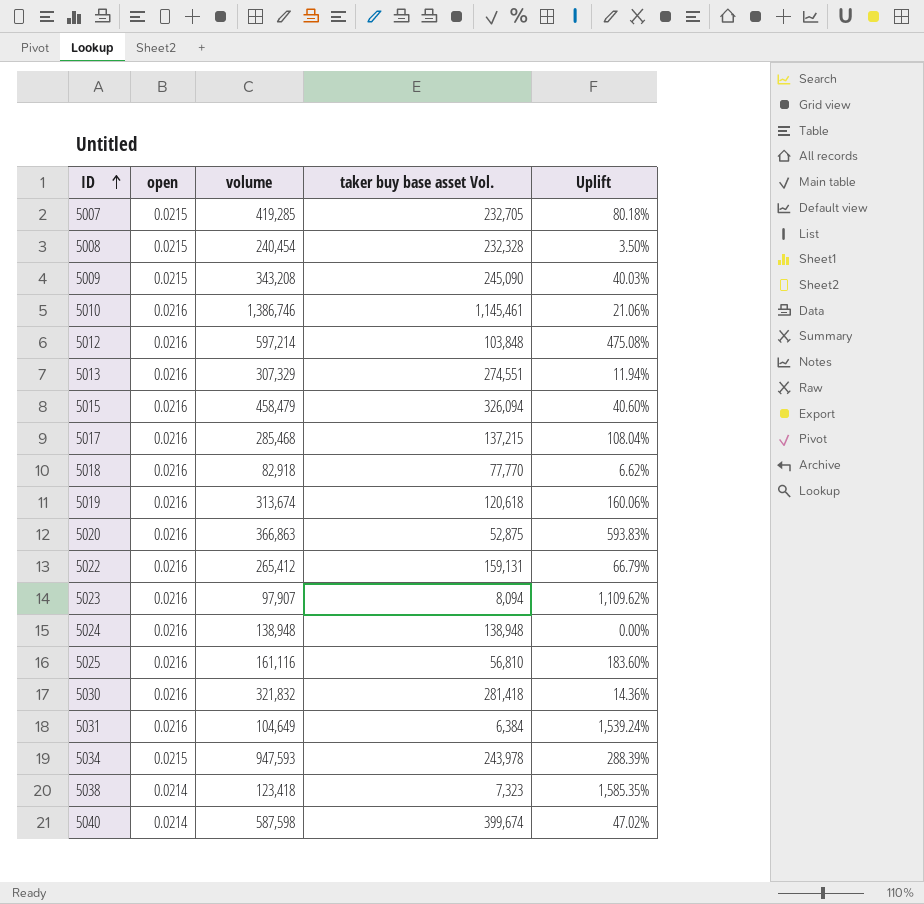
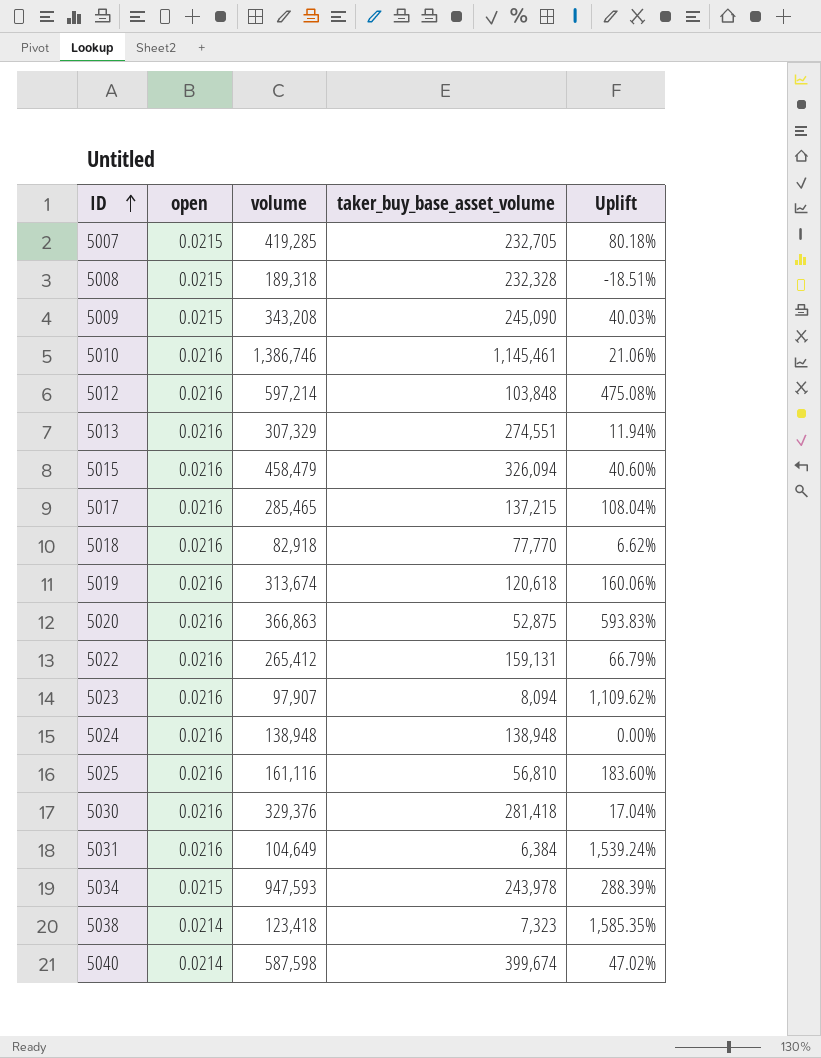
column name: taker buy base asset Vol. -> taker_buy_base_asset_volume
5008 | volume: 240,454 -> 189,318
5008 | Uplift: 3.50% -> -18.51%
5017 | volume: 285,468 -> 285,465
5030 | volume: 321,832 -> 329,376
5030 | Uplift: 14.36% -> 17.04%

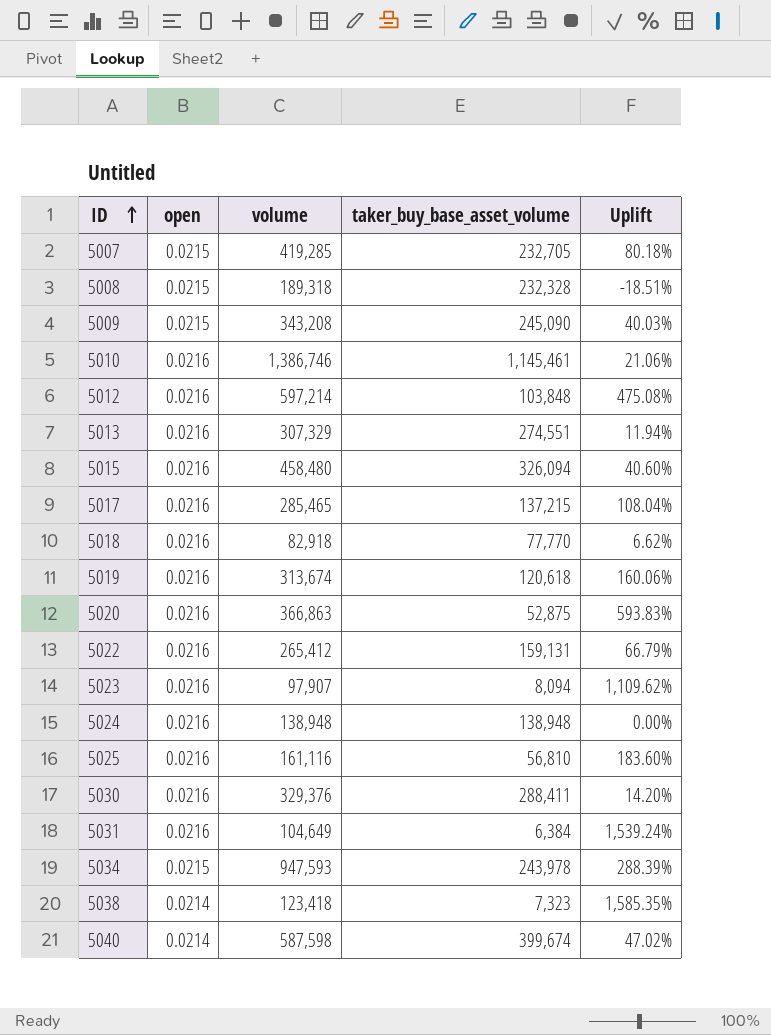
5015 | volume: 458,479 -> 458,480
5030 | taker_buy_base_asset_volume: 281,418 -> 288,411
5030 | Uplift: 17.04% -> 14.20%

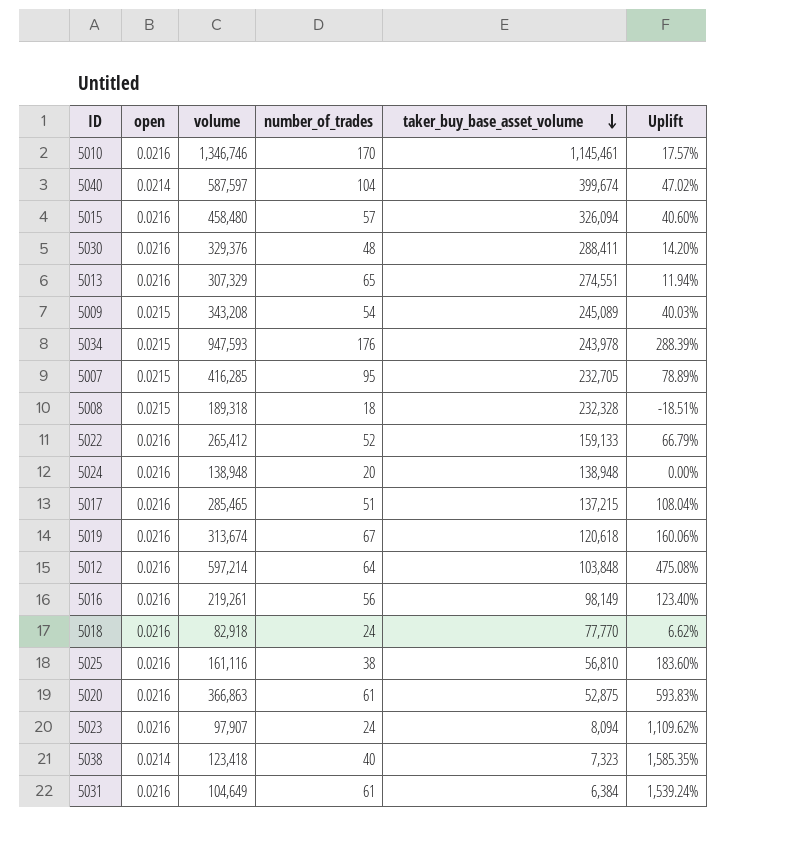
row order: ID ascending -> taker_buy_base_asset_volume descending
column number_of_trades | position: none -> 4
5010 | volume: 1,386,746 -> 1,346,746
5010 | Uplift: 21.06% -> 17.57%
5040 | volume: 587,598 -> 587,597
5009 | taker_buy_base_asset_volume: 245,090 -> 245,089
5007 | volume: 419,285 -> 416,285
5007 | Uplift: 80.18% -> 78.89%
5022 | taker_buy_base_asset_volume: 159,131 -> 159,133
row 5016: none -> 0.0216 | 219,261 | 56 | 98,149 | 123.40%

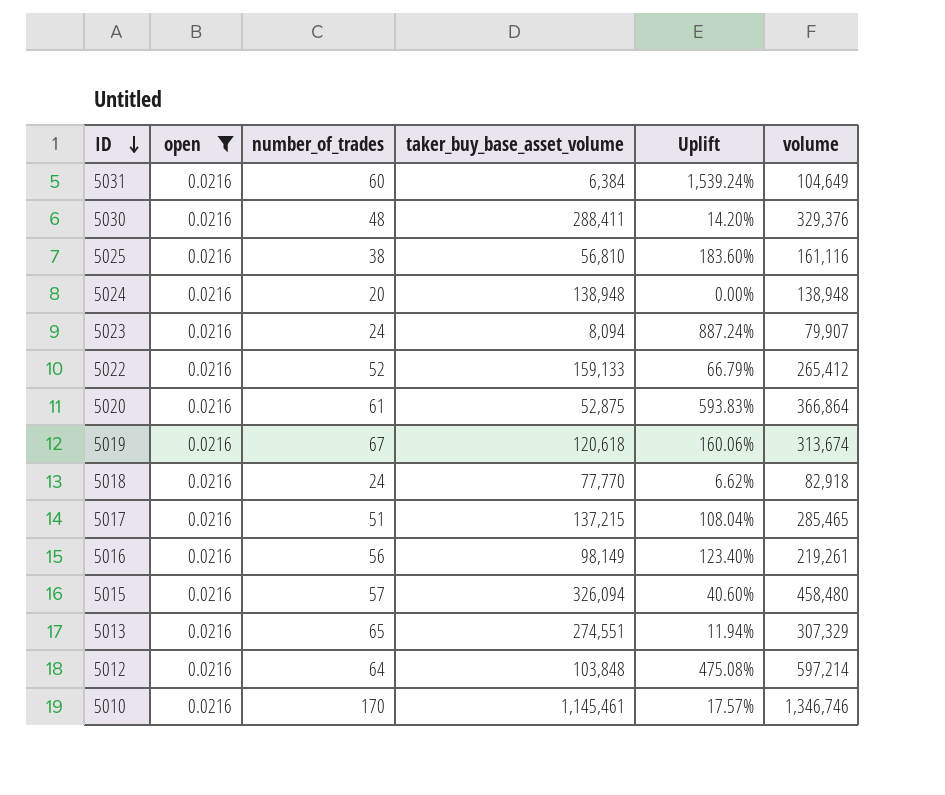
filter: none -> open = 0.0216
row order: taker_buy_base_asset_volume descending -> ID descending
column volume | position: 3 -> 6
5031 | number_of_trades: 61 -> 60
5023 | Uplift: 1,109.62% -> 887.24%
5023 | volume: 97,907 -> 79,907
5020 | volume: 366,863 -> 366,864

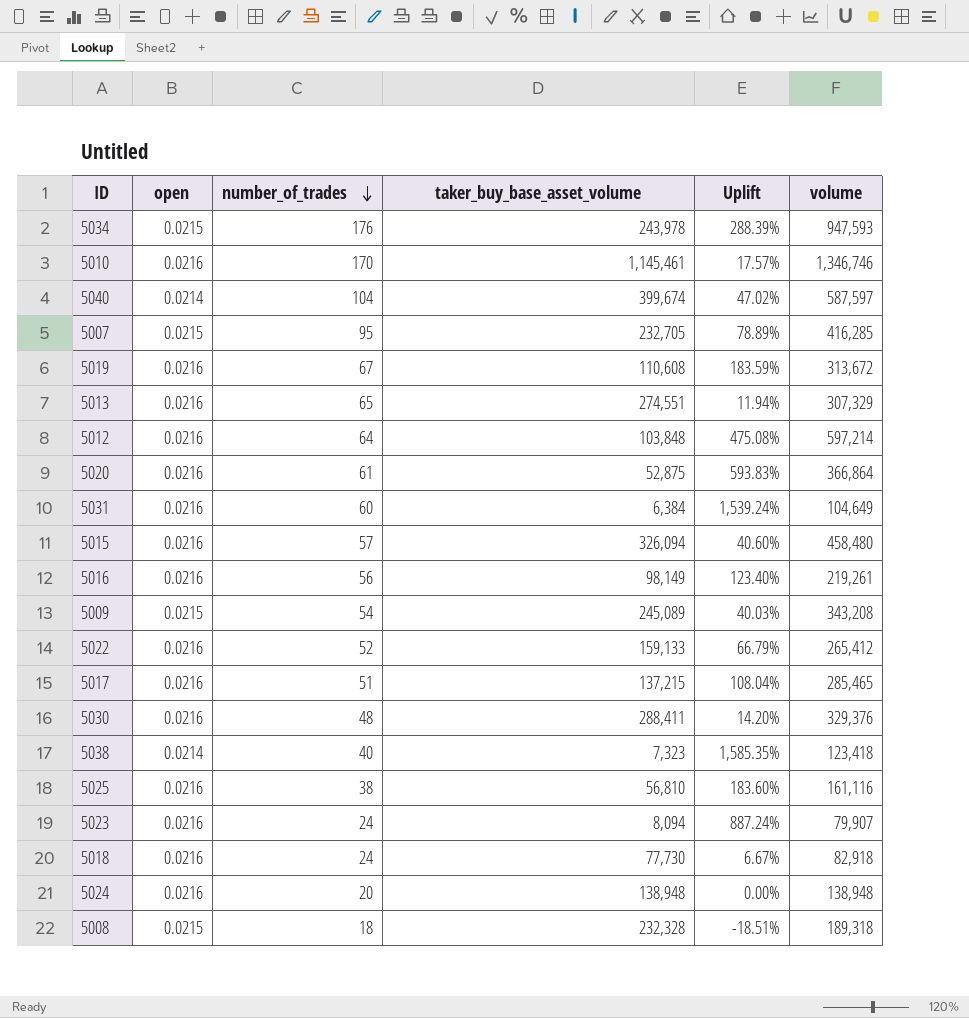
filter: open = 0.0216 -> none
row order: ID descending -> number_of_trades descending
5019 | taker_buy_base_asset_volume: 120,618 -> 110,608
5019 | Uplift: 160.06% -> 183.59%
5019 | volume: 313,674 -> 313,672
5018 | taker_buy_base_asset_volume: 77,770 -> 77,730
5018 | Uplift: 6.62% -> 6.67%

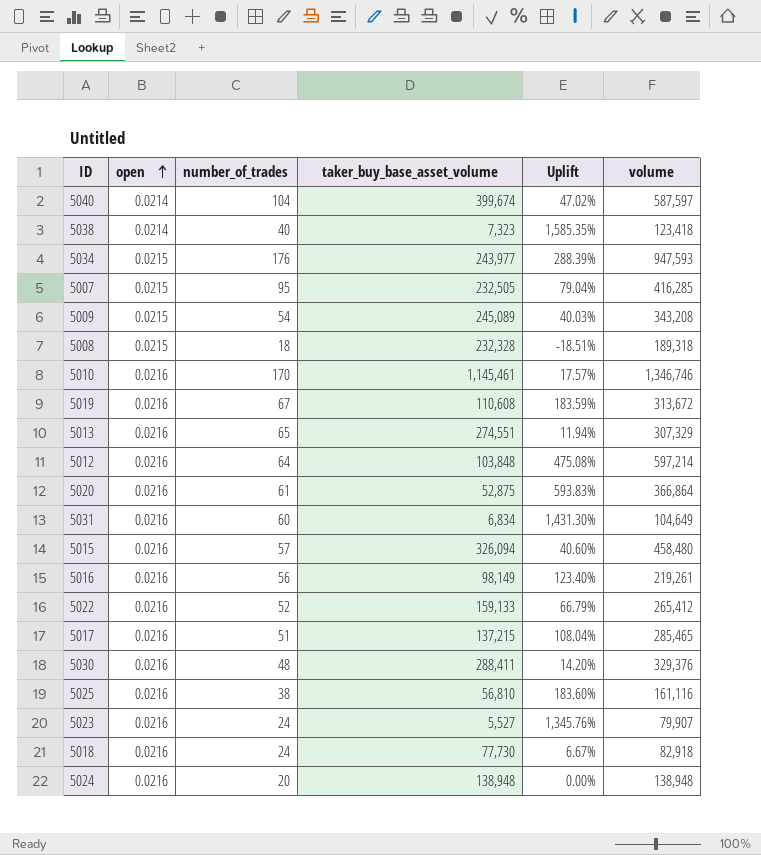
row order: number_of_trades descending -> open ascending
5034 | taker_buy_base_asset_volume: 243,978 -> 243,977
5007 | taker_buy_base_asset_volume: 232,705 -> 232,505
5007 | Uplift: 78.89% -> 79.04%
5031 | taker_buy_base_asset_volume: 6,384 -> 6,834
5031 | Uplift: 1,539.24% -> 1,431.30%
5023 | taker_buy_base_asset_volume: 8,094 -> 5,527
5023 | Uplift: 887.24% -> 1,345.76%

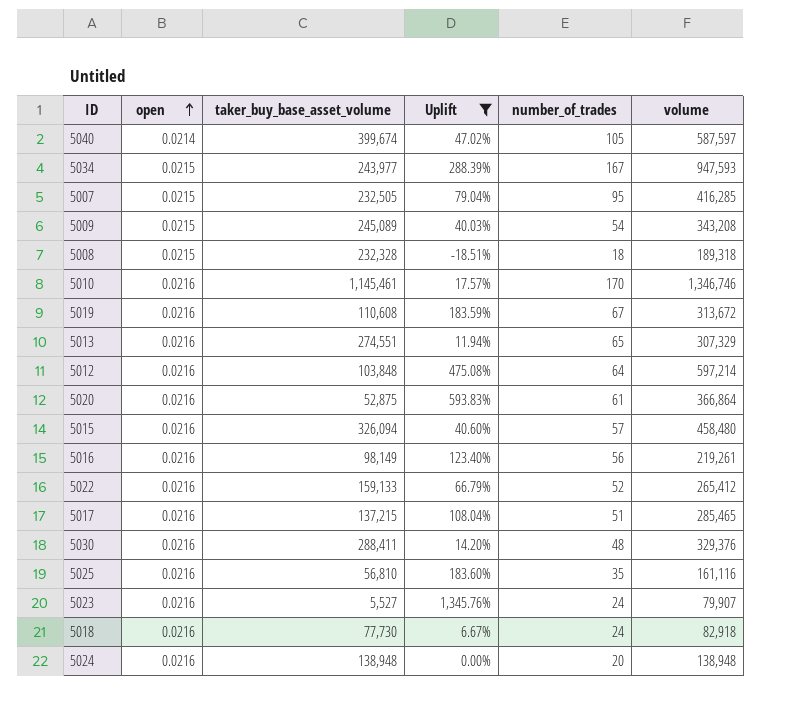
filter: none -> Uplift <= 1,345.76%
column number_of_trades | position: 3 -> 5
5040 | number_of_trades: 104 -> 105
5034 | number_of_trades: 176 -> 167
5025 | number_of_trades: 38 -> 35

